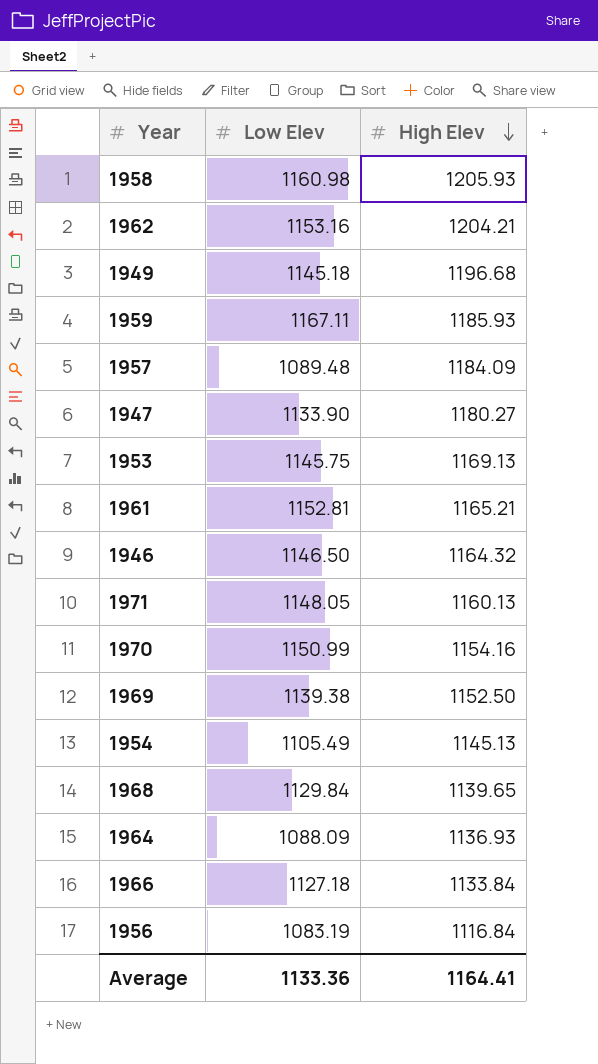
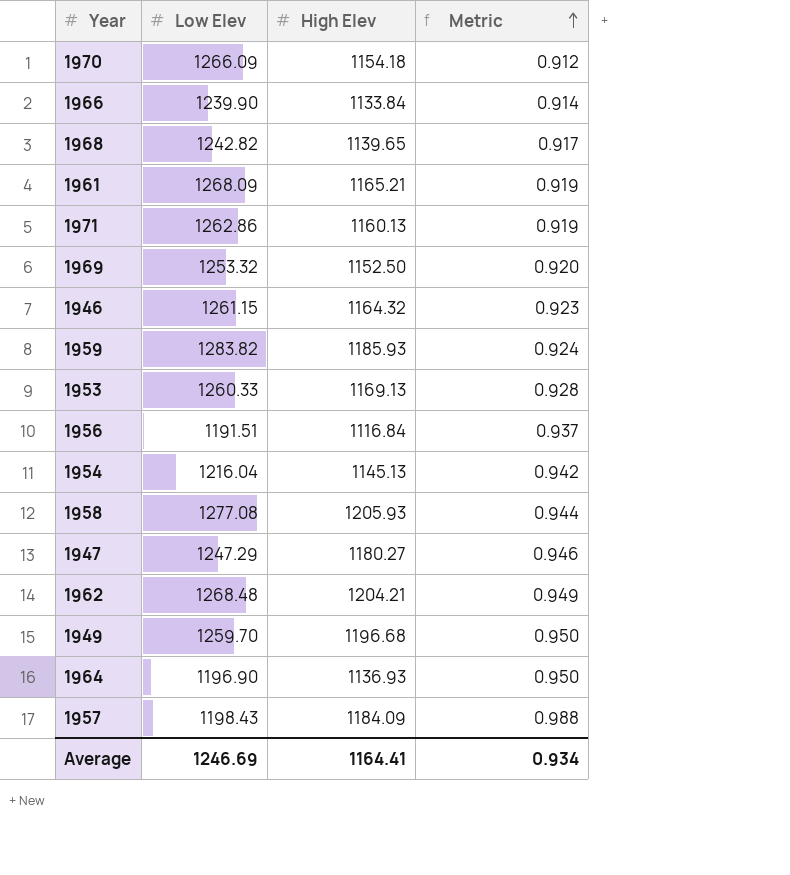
row order: High Elev descending -> Metric ascending
column Metric | formula: none -> [High Elev] / [Low Elev]
1970 | Low Elev: 1150.99 -> 1266.09
1970 | High Elev: 1154.16 -> 1154.18
1966 | Low Elev: 1127.18 -> 1239.90
1968 | Low Elev: 1129.84 -> 1242.82
1961 | Low Elev: 1152.81 -> 1268.09
1971 | Low Elev: 1148.05 -> 1262.86
1969 | Low Elev: 1139.38 -> 1253.32
1946 | Low Elev: 1146.50 -> 1261.15
1959 | Low Elev: 1167.11 -> 1283.82
1953 | Low Elev: 1145.75 -> 1260.33
1956 | Low Elev: 1083.19 -> 1191.51
1954 | Low Elev: 1105.49 -> 1216.04
1958 | Low Elev: 1160.98 -> 1277.08
1947 | Low Elev: 1133.90 -> 1247.29
1962 | Low Elev: 1153.16 -> 1268.48
1949 | Low Elev: 1145.18 -> 1259.70
1964 | Low Elev: 1088.09 -> 1196.90
1957 | Low Elev: 1089.48 -> 1198.43
Average | Low Elev: 1133.36 -> 1246.69

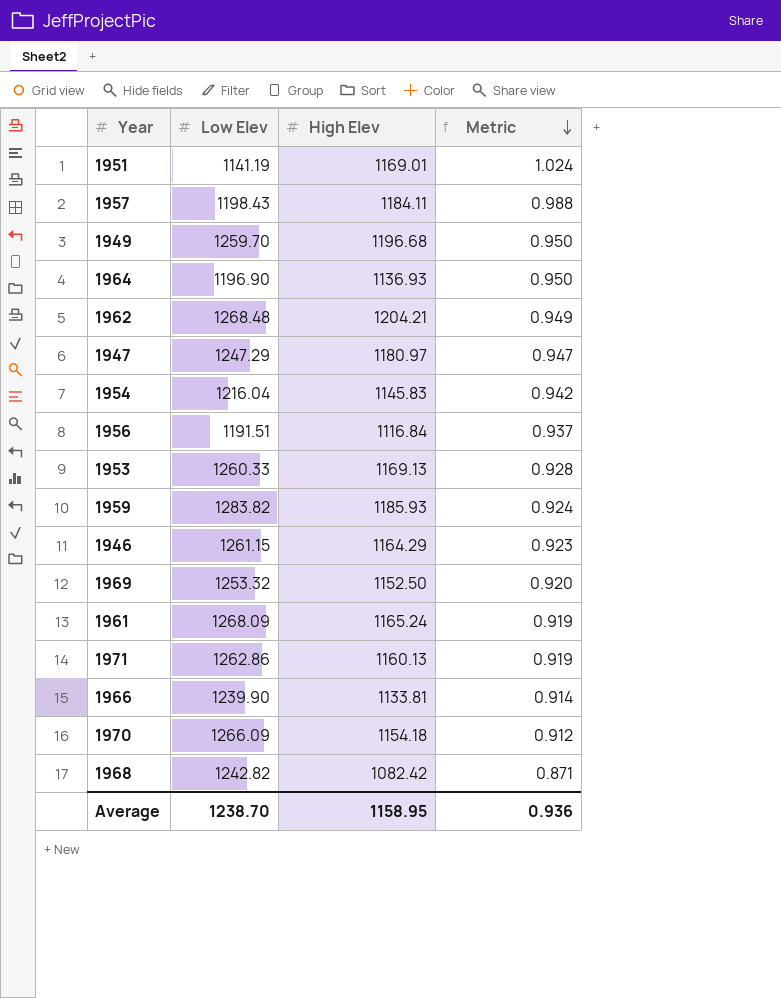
row order: Metric ascending -> Metric descending
row 1958: 1277.08 | 1205.93 | 0.944 -> none
row 1951: none -> 1141.19 | 1169.01 | 1.024
1957 | High Elev: 1184.09 -> 1184.11
1947 | High Elev: 1180.27 -> 1180.97
1947 | Metric: 0.946 -> 0.947
1954 | High Elev: 1145.13 -> 1145.83
1946 | High Elev: 1164.32 -> 1164.29
1961 | High Elev: 1165.21 -> 1165.24
1966 | High Elev: 1133.84 -> 1133.81
1968 | High Elev: 1139.65 -> 1082.42
1968 | Metric: 0.917 -> 0.871
Average | Low Elev: 1246.69 -> 1238.70
Average | High Elev: 1164.41 -> 1158.95
Average | Metric: 0.934 -> 0.936

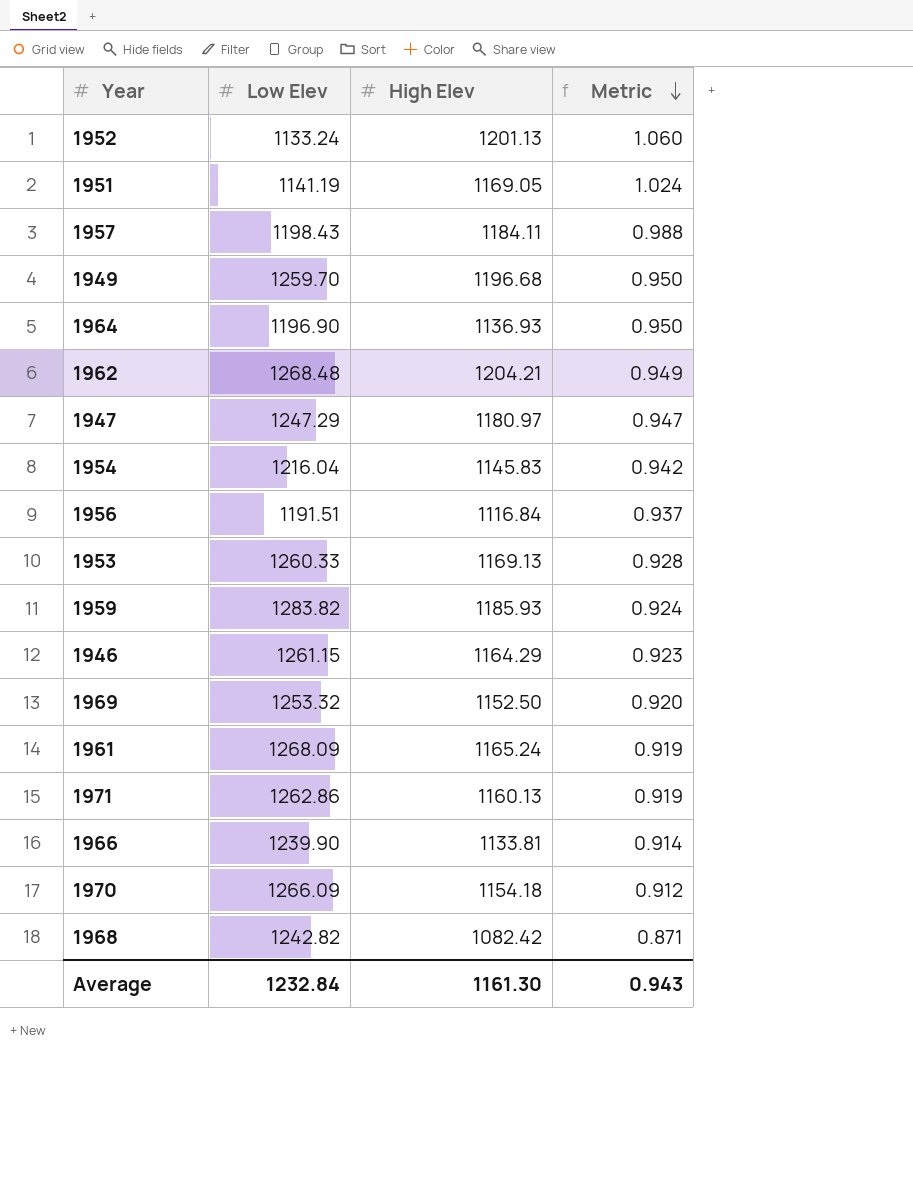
row 1952: none -> 1133.24 | 1201.13 | 1.060
1951 | High Elev: 1169.01 -> 1169.05
Average | Low Elev: 1238.70 -> 1232.84
Average | High Elev: 1158.95 -> 1161.30
Average | Metric: 0.936 -> 0.943

